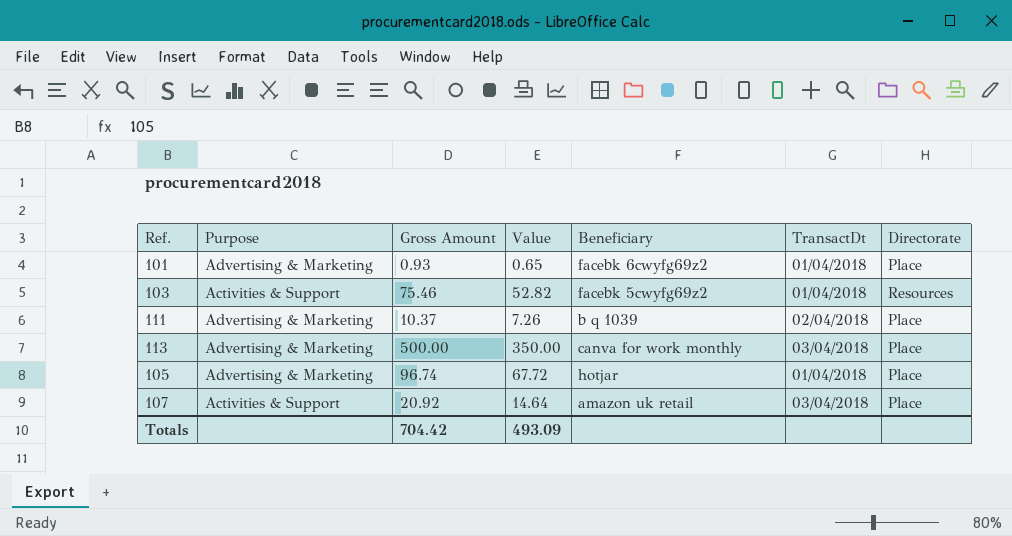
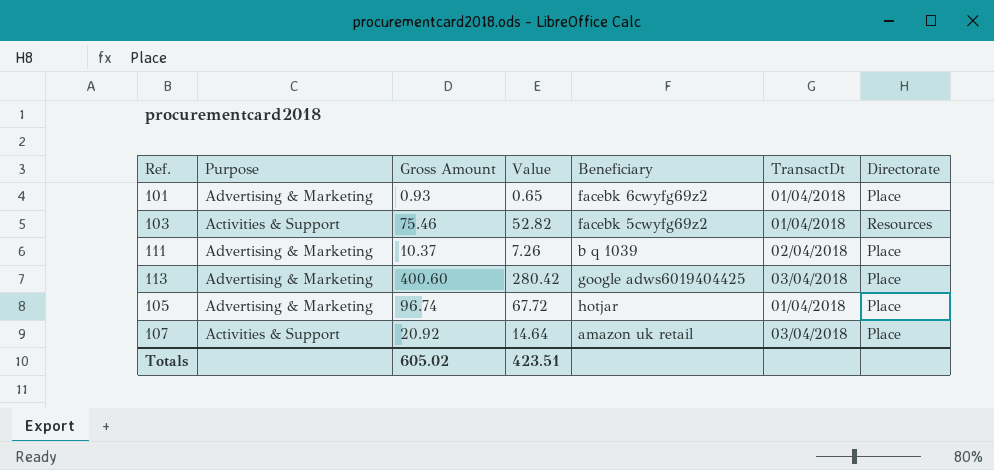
113 | Gross Amount: 500.00 -> 400.60
113 | Value: 350.00 -> 280.42
113 | Beneficiary: canva for work monthly -> google adws6019404425
Totals | Gross Amount: 704.42 -> 605.02
Totals | Value: 493.09 -> 423.51

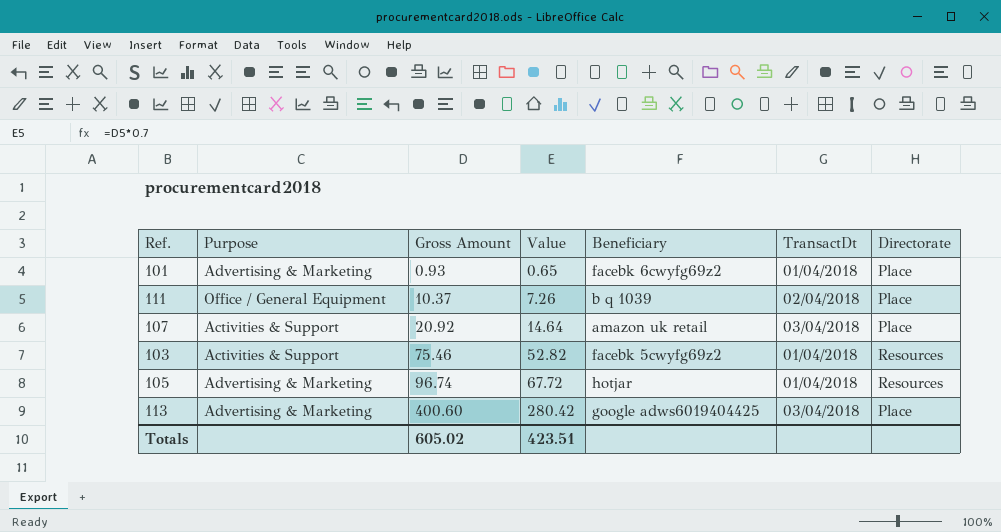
row order: none -> Gross Amount ascending
111 | Purpose: Advertising & Marketing -> Office / General Equipment
105 | Directorate: Place -> Resources

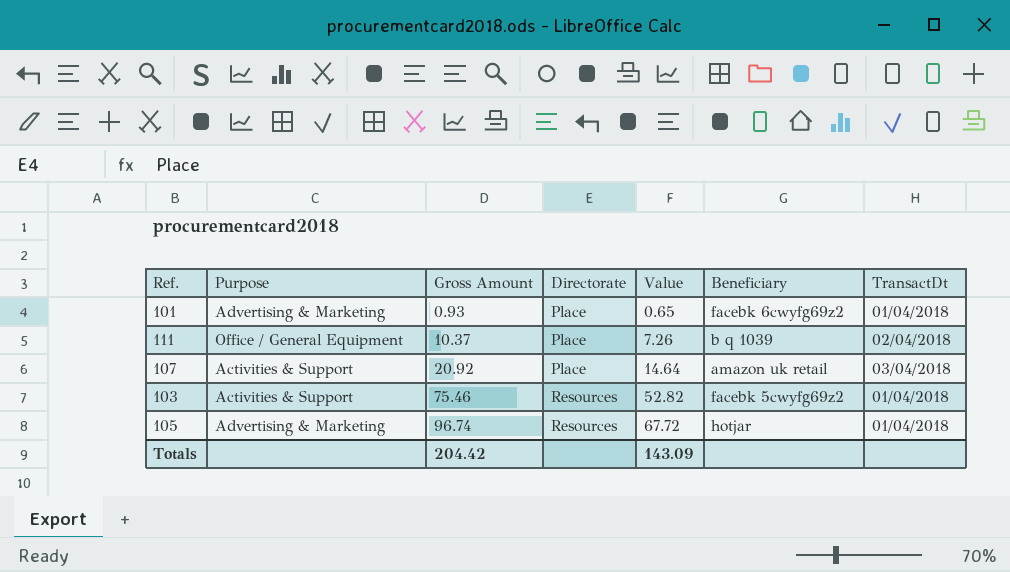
column Directorate | position: 7 -> 4
row 113: Advertising & Marketing | 400.60 | 280.42 | google adws6019404425 | 03/04/2018 | Place -> none
Totals | Gross Amount: 605.02 -> 204.42
Totals | Value: 423.51 -> 143.09

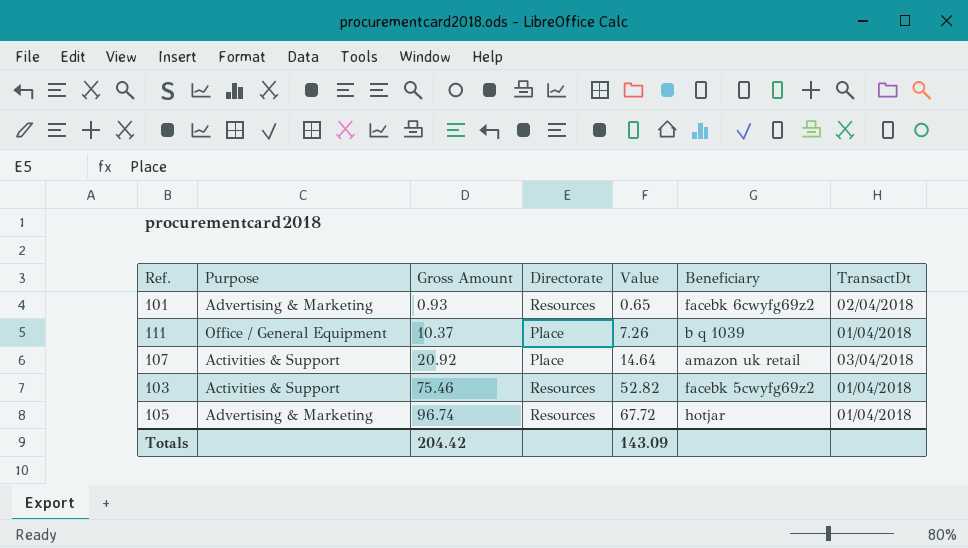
101 | Directorate: Place -> Resources
101 | TransactDt: 01/04/2018 -> 02/04/2018
111 | TransactDt: 02/04/2018 -> 01/04/2018

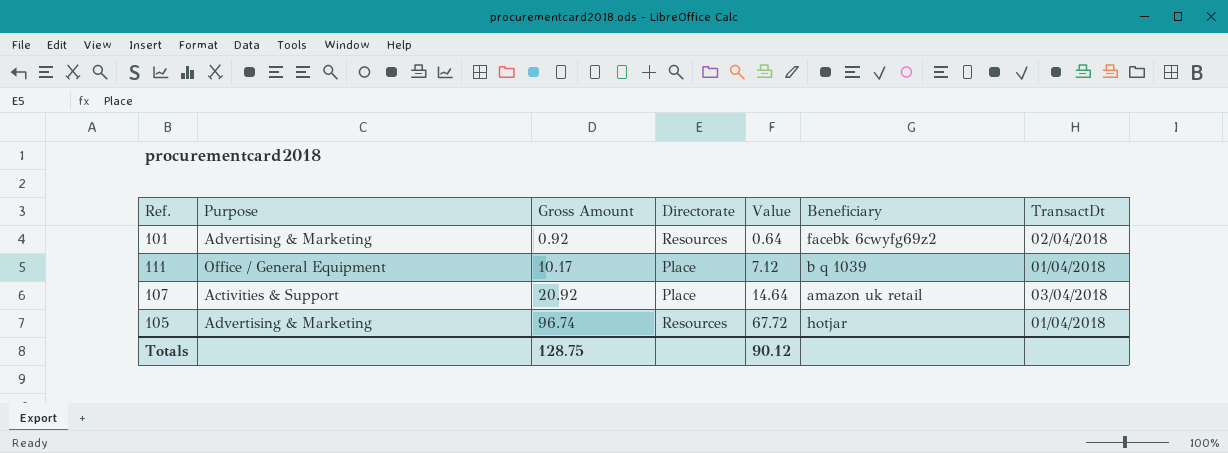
row 103: Activities & Support | 75.46 | Resources | 52.82 | facebk 5cwyfg69z2 | 01/04/2018 -> none
101 | Gross Amount: 0.93 -> 0.92
101 | Value: 0.65 -> 0.64
111 | Gross Amount: 10.37 -> 10.17
111 | Value: 7.26 -> 7.12
Totals | Gross Amount: 204.42 -> 128.75
Totals | Value: 143.09 -> 90.12

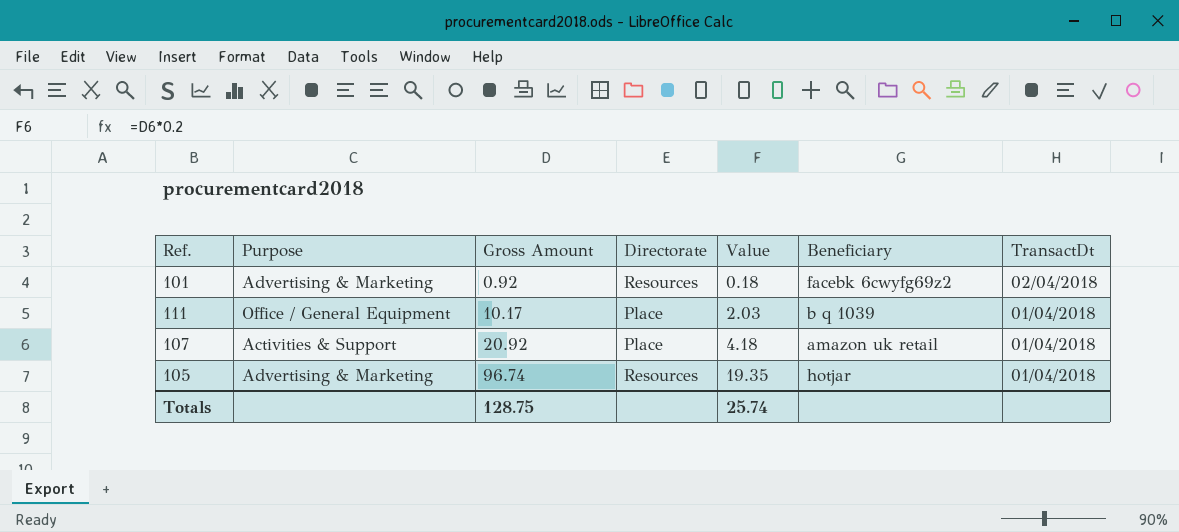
column Value | formula: [Gross Amount] * 0.7 -> [Gross Amount] * 0.2
107 | TransactDt: 03/04/2018 -> 01/04/2018
Totals | Value: 90.12 -> 25.74

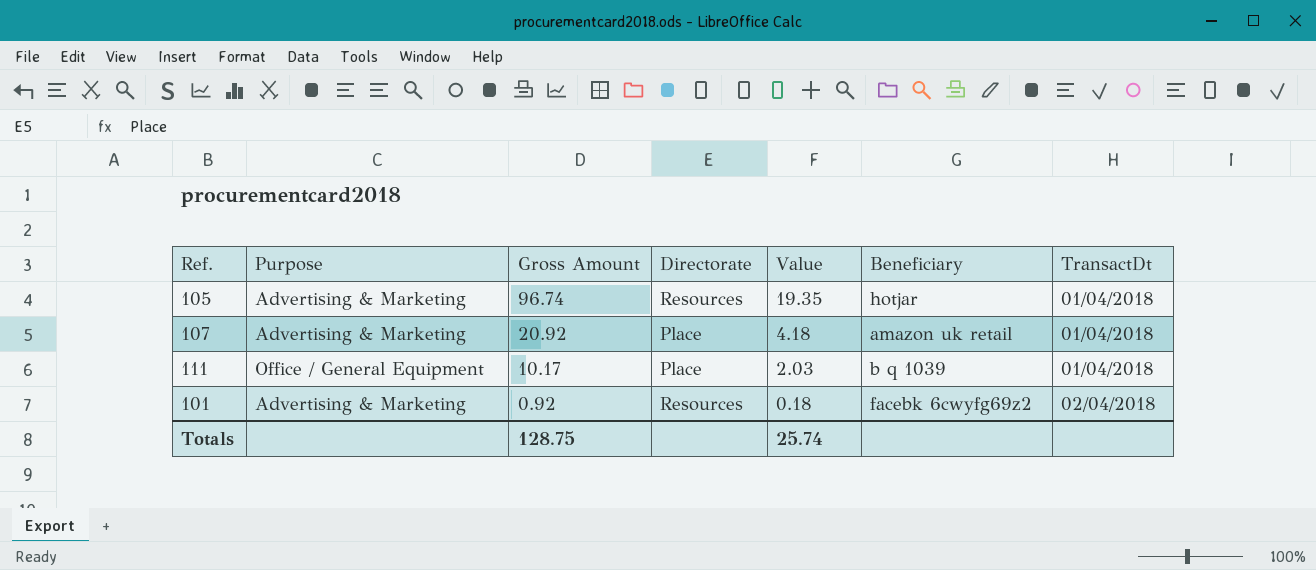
row order: Gross Amount ascending -> Gross Amount descending
107 | Purpose: Activities & Support -> Advertising & Marketing

